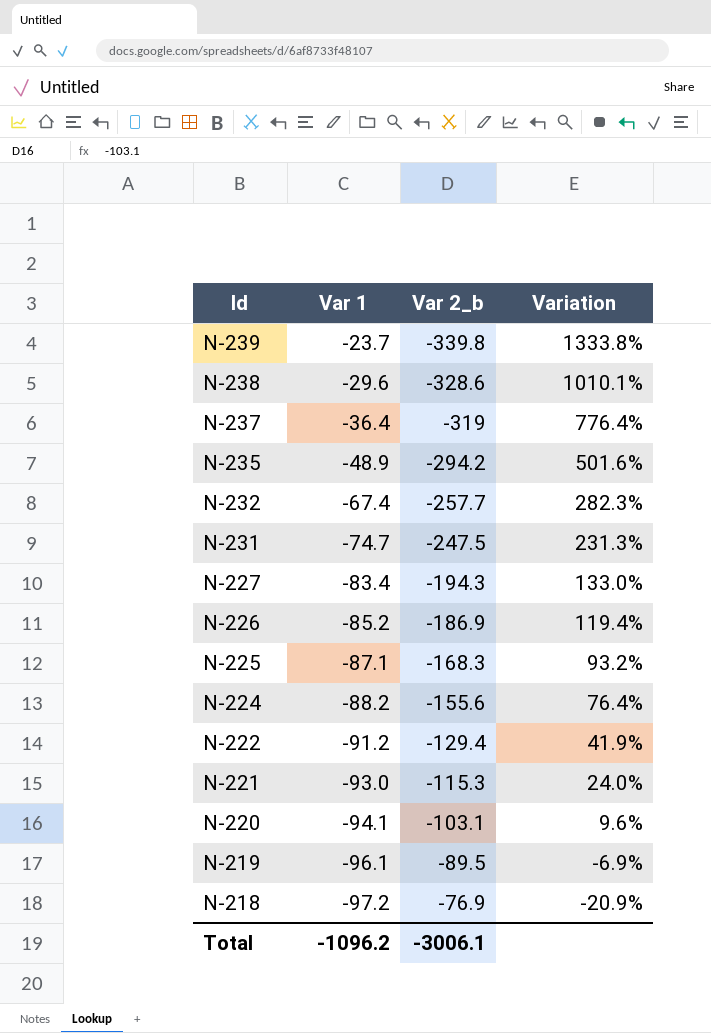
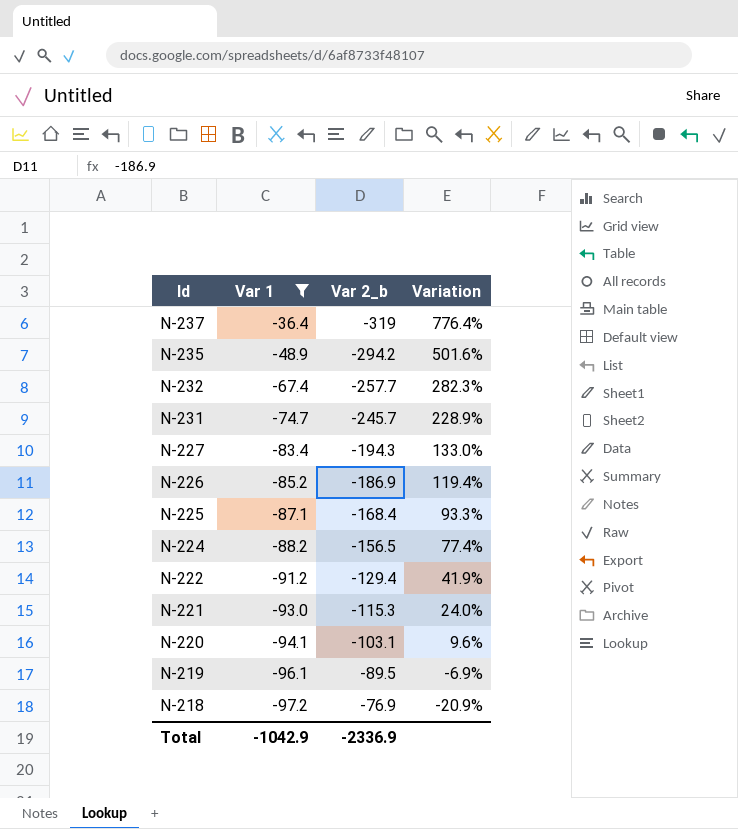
filter: none -> Var 1 <= -36.4
N-231 | Var 2_b: -247.5 -> -245.7
N-231 | Variation: 231.3% -> 228.9%
N-225 | Var 2_b: -168.3 -> -168.4
N-225 | Variation: 93.2% -> 93.3%
N-224 | Var 2_b: -155.6 -> -156.5
N-224 | Variation: 76.4% -> 77.4%
Total | Var 1: -1096.2 -> -1042.9
Total | Var 2_b: -3006.1 -> -2336.9

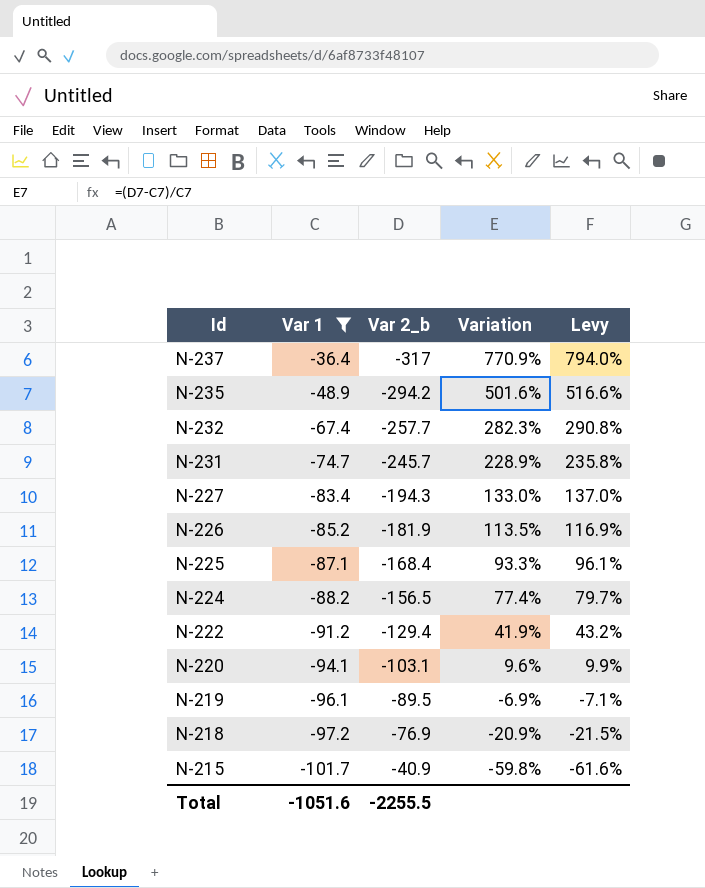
column Levy | formula: none -> [Variation] * 1.03
row N-221: -93.0 | -115.3 | 24.0% -> none
N-237 | Var 2_b: -319 -> -317
N-237 | Variation: 776.4% -> 770.9%
N-226 | Var 2_b: -186.9 -> -181.9
N-226 | Variation: 119.4% -> 113.5%
row N-215: none -> -101.7 | -40.9 | -59.8% | -61.6%
Total | Var 1: -1042.9 -> -1051.6
Total | Var 2_b: -2336.9 -> -2255.5

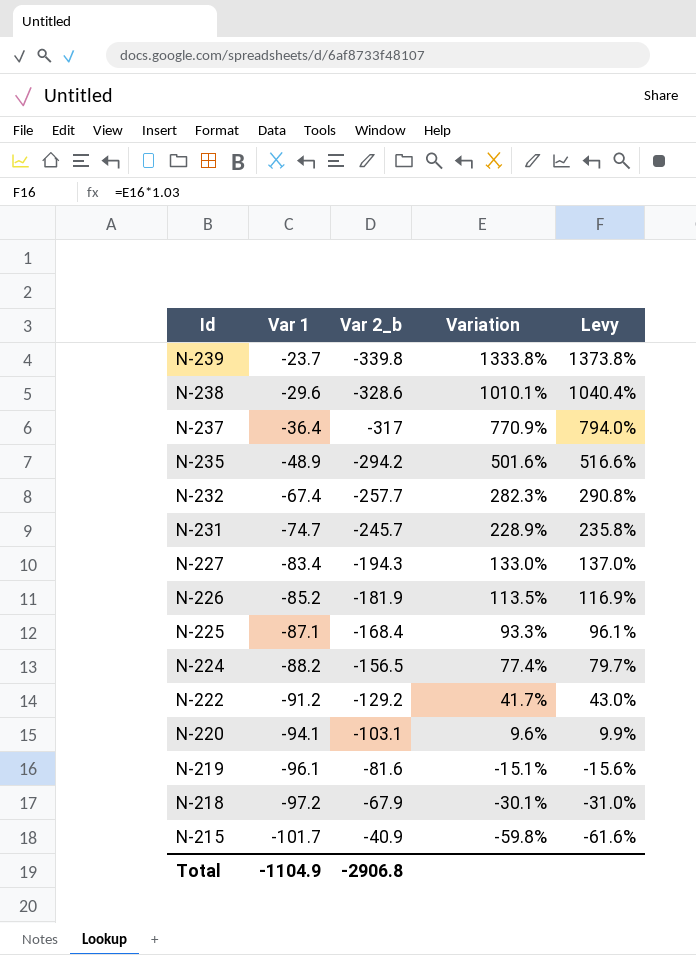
filter: Var 1 <= -36.4 -> none
N-222 | Var 2_b: -129.4 -> -129.2
N-222 | Variation: 41.9% -> 41.7%
N-222 | Levy: 43.2% -> 43.0%
N-219 | Var 2_b: -89.5 -> -81.6
N-219 | Variation: -6.9% -> -15.1%
N-219 | Levy: -7.1% -> -15.6%
N-218 | Var 2_b: -76.9 -> -67.9
N-218 | Variation: -20.9% -> -30.1%
N-218 | Levy: -21.5% -> -31.0%
Total | Var 1: -1051.6 -> -1104.9
Total | Var 2_b: -2255.5 -> -2906.8

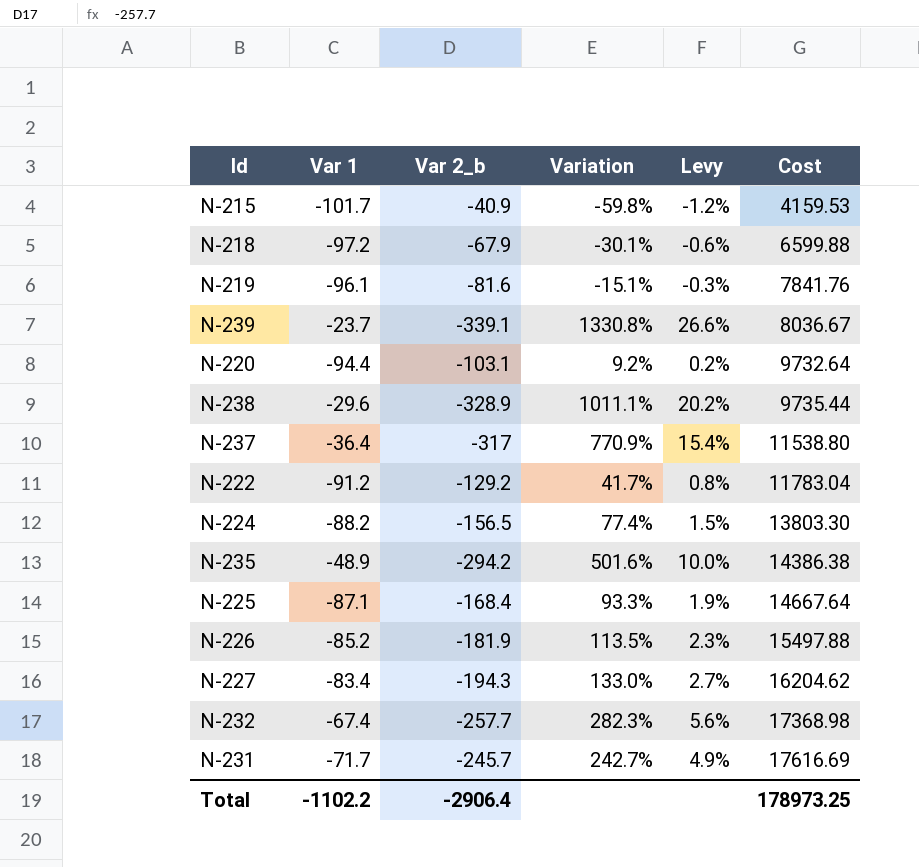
row order: Id descending -> Cost ascending
column Levy | formula: [Variation] * 1.03 -> [Variation] * 0.02
column Cost | formula: none -> [Var 1] * [Var 2_b]
N-239 | Var 2_b: -339.8 -> -339.1
N-239 | Variation: 1333.8% -> 1330.8%
N-220 | Var 1: -94.1 -> -94.4
N-220 | Variation: 9.6% -> 9.2%
N-238 | Var 2_b: -328.6 -> -328.9
N-238 | Variation: 1010.1% -> 1011.1%
N-231 | Var 1: -74.7 -> -71.7
N-231 | Variation: 228.9% -> 242.7%
Total | Var 1: -1104.9 -> -1102.2
Total | Var 2_b: -2906.8 -> -2906.4

